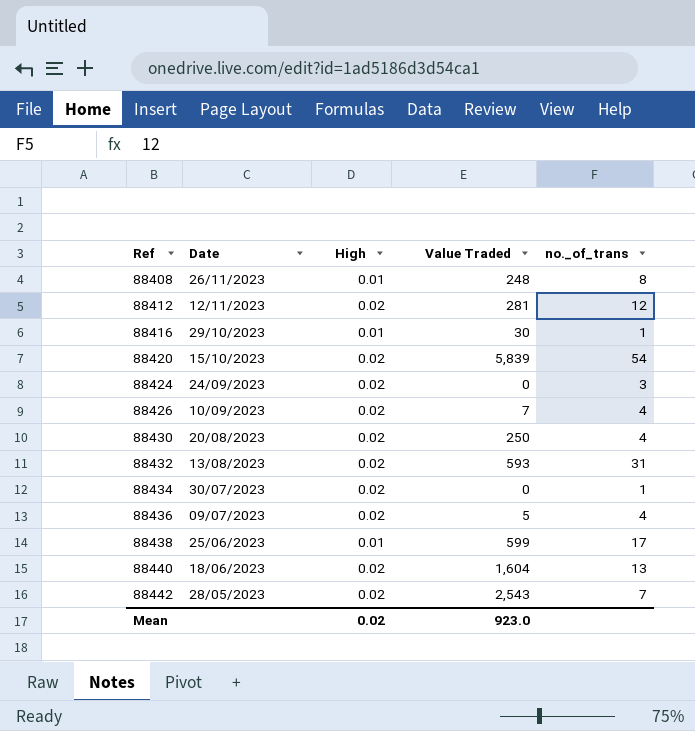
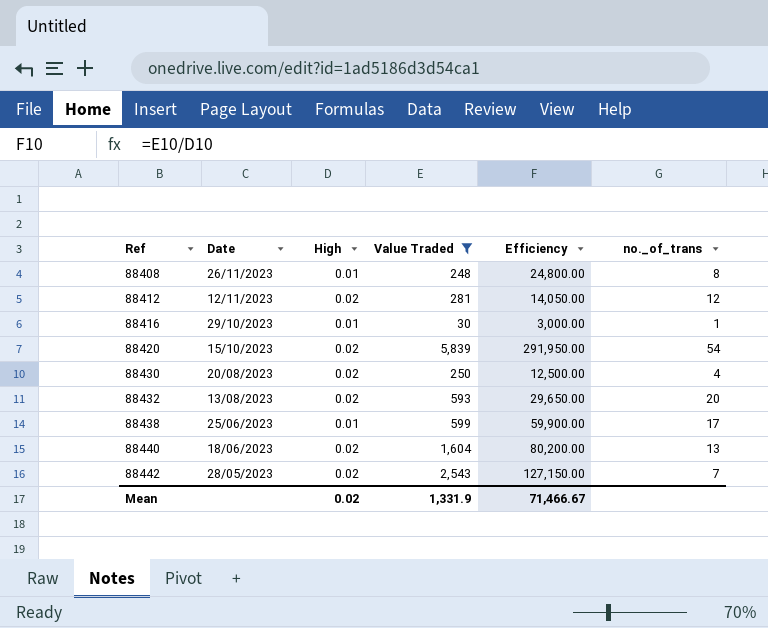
filter: none -> Value Traded >= 30
column Efficiency | formula: none -> [Value Traded] / [High]
88432 | no._of_trans: 31 -> 20
Mean | Value Traded: 923.0 -> 1,331.9

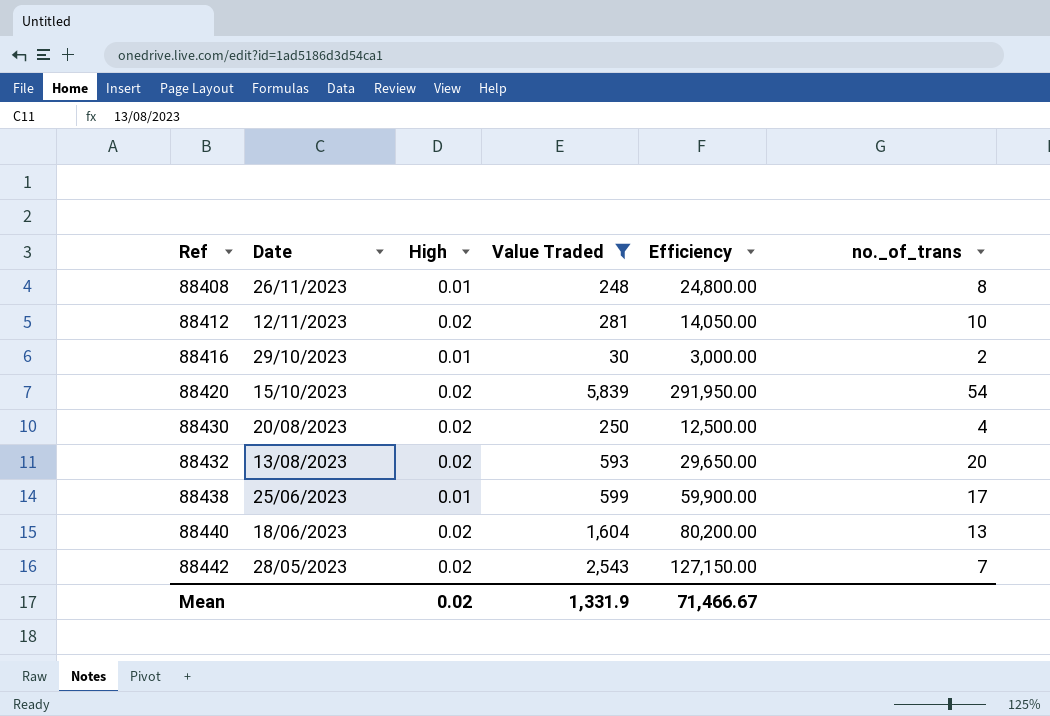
88412 | no._of_trans: 12 -> 10
88416 | no._of_trans: 1 -> 2

